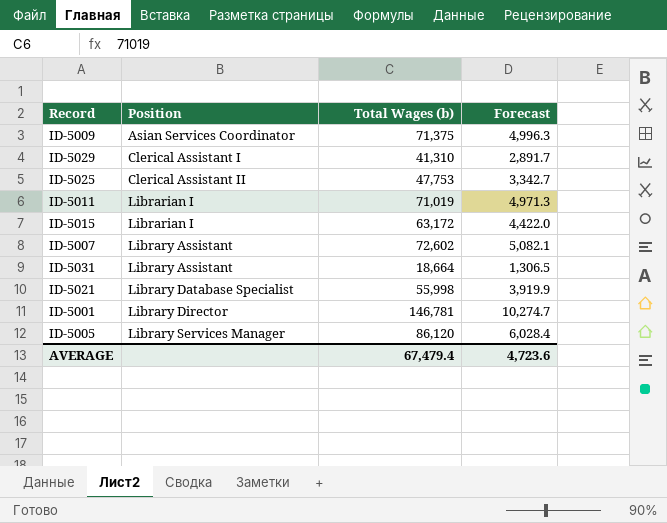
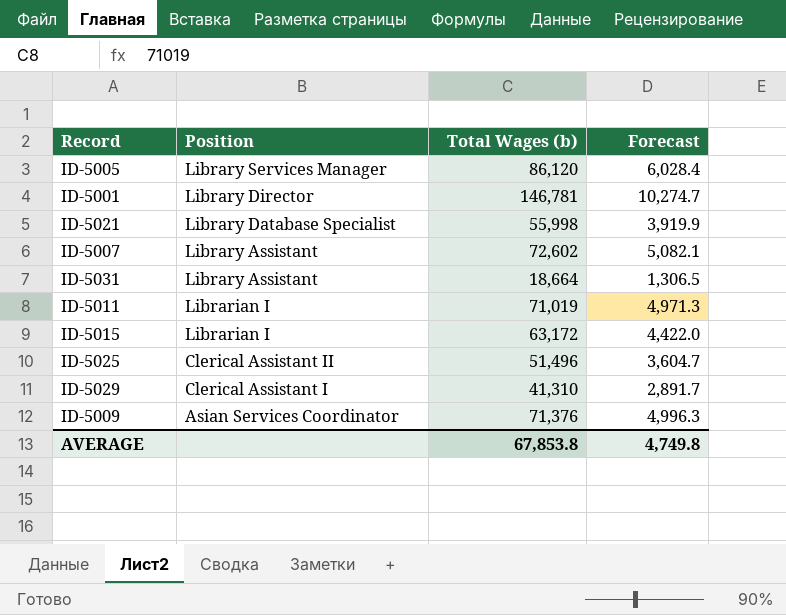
row order: Position ascending -> Position descending
ID-5025 | Total Wages (b): 47,753 -> 51,496
ID-5025 | Forecast: 3,342.7 -> 3,604.7
ID-5009 | Total Wages (b): 71,375 -> 71,376
AVERAGE | Total Wages (b): 67,479.4 -> 67,853.8
AVERAGE | Forecast: 4,723.6 -> 4,749.8

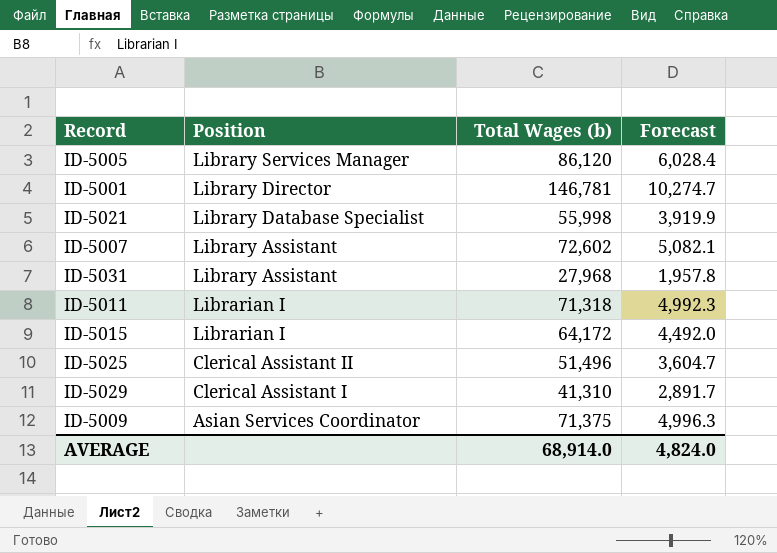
ID-5031 | Total Wages (b): 18,664 -> 27,968
ID-5031 | Forecast: 1,306.5 -> 1,957.8
ID-5011 | Total Wages (b): 71,019 -> 71,318
ID-5011 | Forecast: 4,971.3 -> 4,992.3
ID-5015 | Total Wages (b): 63,172 -> 64,172
ID-5015 | Forecast: 4,422.0 -> 4,492.0
ID-5009 | Total Wages (b): 71,376 -> 71,375
AVERAGE | Total Wages (b): 67,853.8 -> 68,914.0
AVERAGE | Forecast: 4,749.8 -> 4,824.0

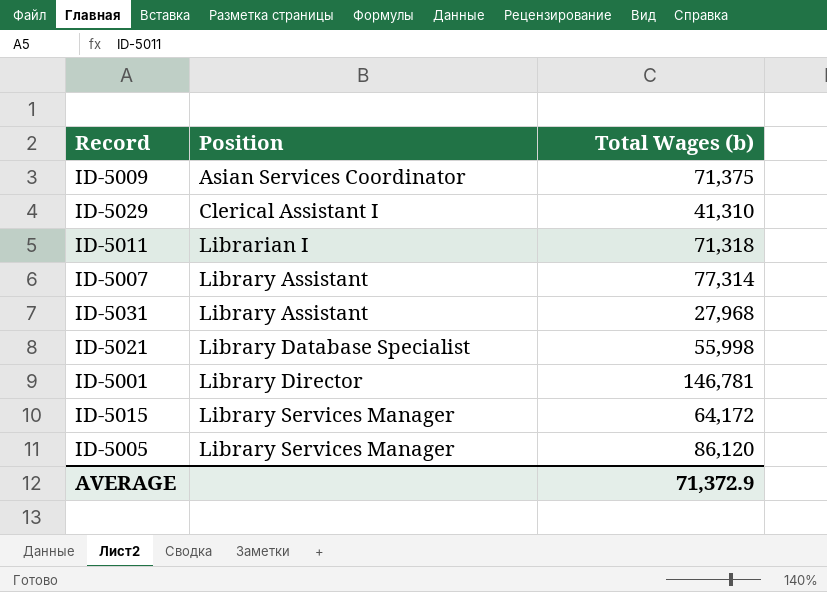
row order: Position descending -> Position ascending
column Forecast | formula: [Total Wages (b)] * 0.07 -> none
row ID-5025: Clerical Assistant II | 51,496 | 3,604.7 -> none
ID-5007 | Total Wages (b): 72,602 -> 77,314
ID-5015 | Position: Librarian I -> Library Services Manager
AVERAGE | Total Wages (b): 68,914.0 -> 71,372.9

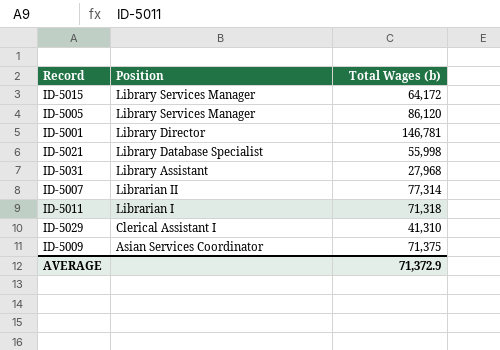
row order: Position ascending -> Position descending
ID-5007 | Position: Library Assistant -> Librarian II

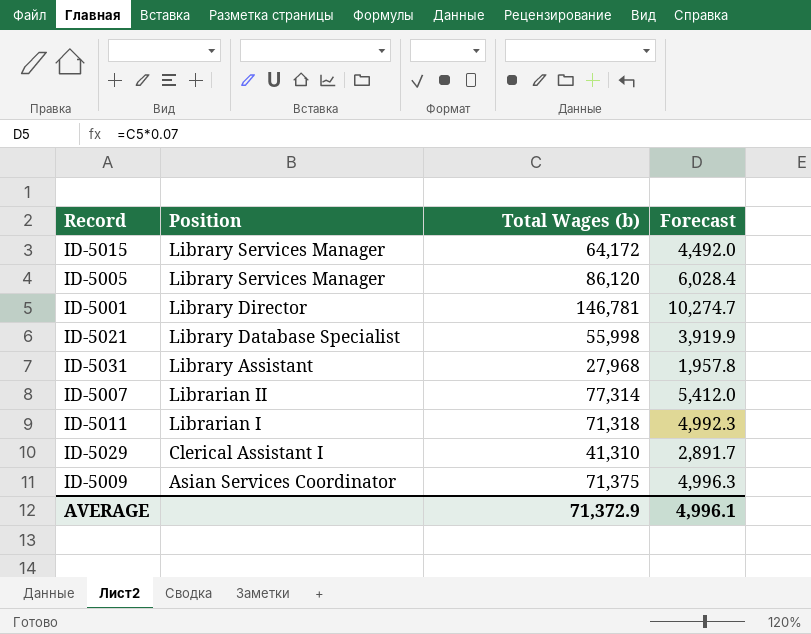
column Forecast | formula: none -> [Total Wages (b)] * 0.07

